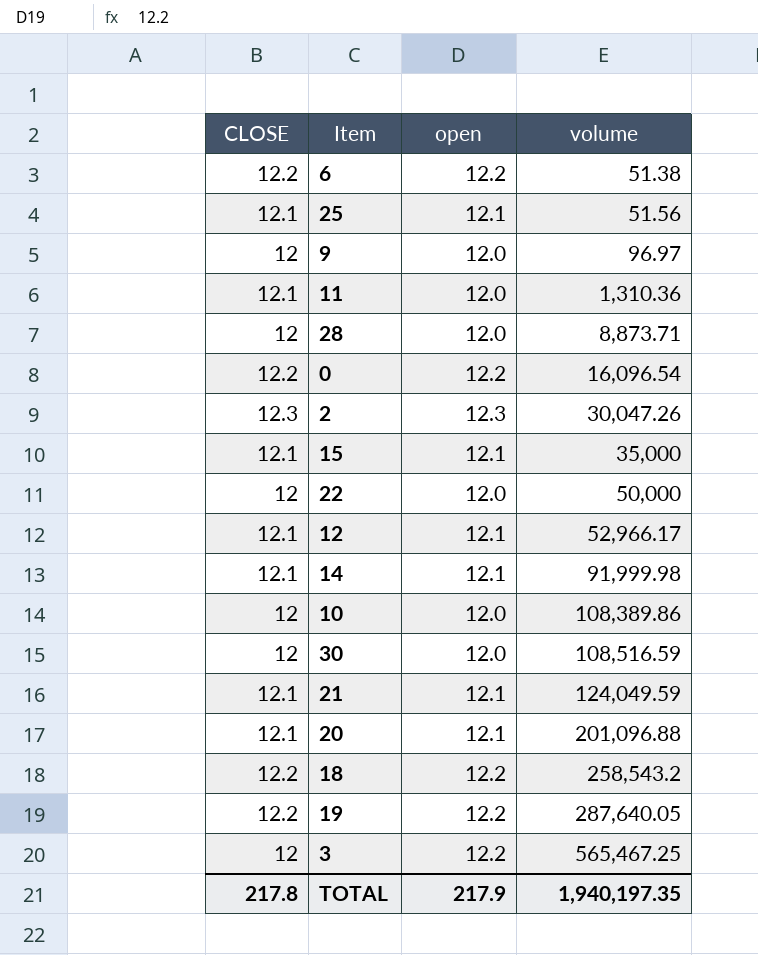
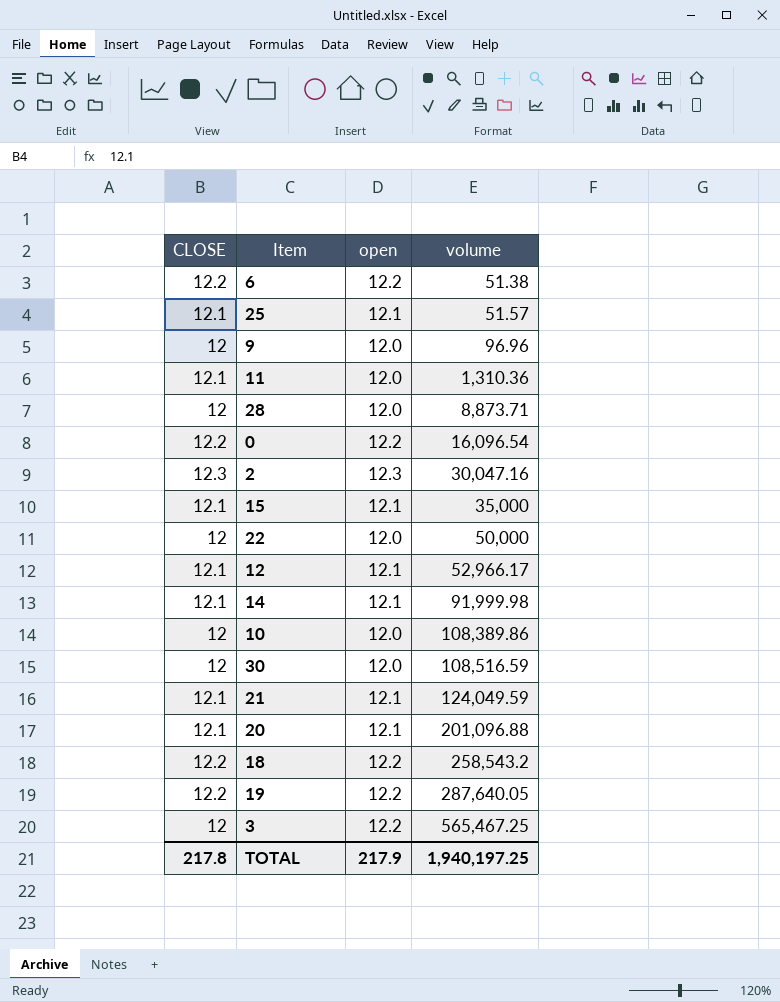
25 | volume: 51.56 -> 51.57
9 | volume: 96.97 -> 96.96
2 | volume: 30,047.26 -> 30,047.16
TOTAL | volume: 1,940,197.35 -> 1,940,197.25

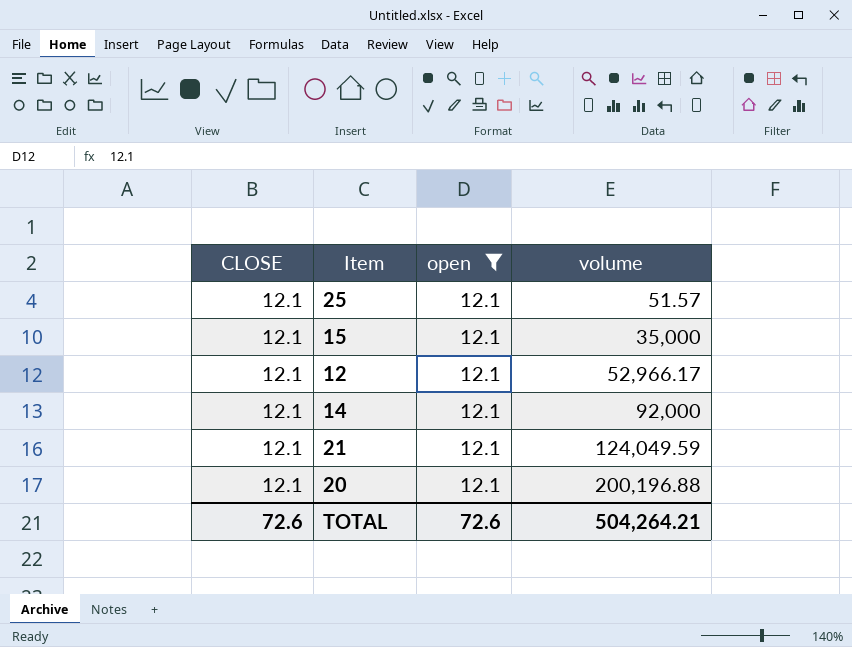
filter: none -> open = 12.1
14 | volume: 91,999.98 -> 92,000
20 | volume: 201,096.88 -> 200,196.88
TOTAL | CLOSE: 217.8 -> 72.6
TOTAL | open: 217.9 -> 72.6
TOTAL | volume: 1,940,197.25 -> 504,264.21

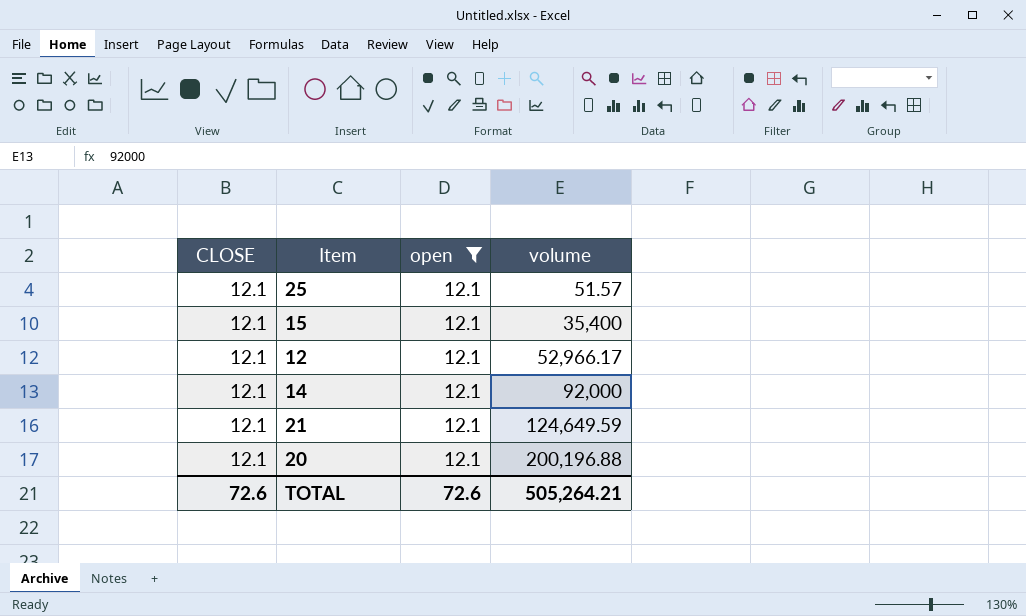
15 | volume: 35,000 -> 35,400
21 | volume: 124,049.59 -> 124,649.59
TOTAL | volume: 504,264.21 -> 505,264.21

